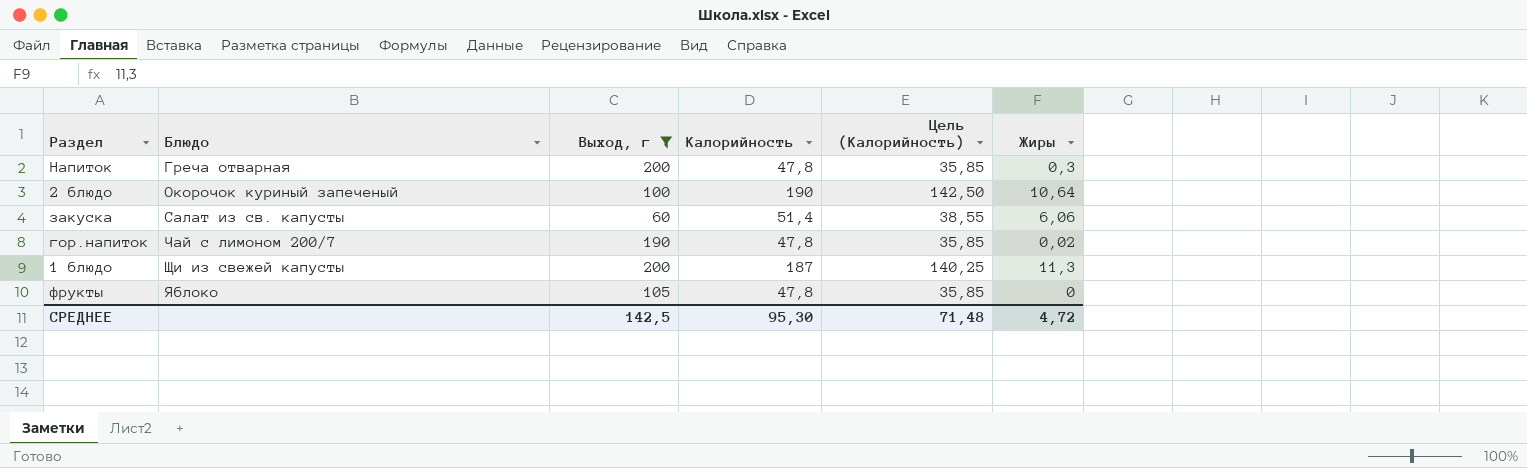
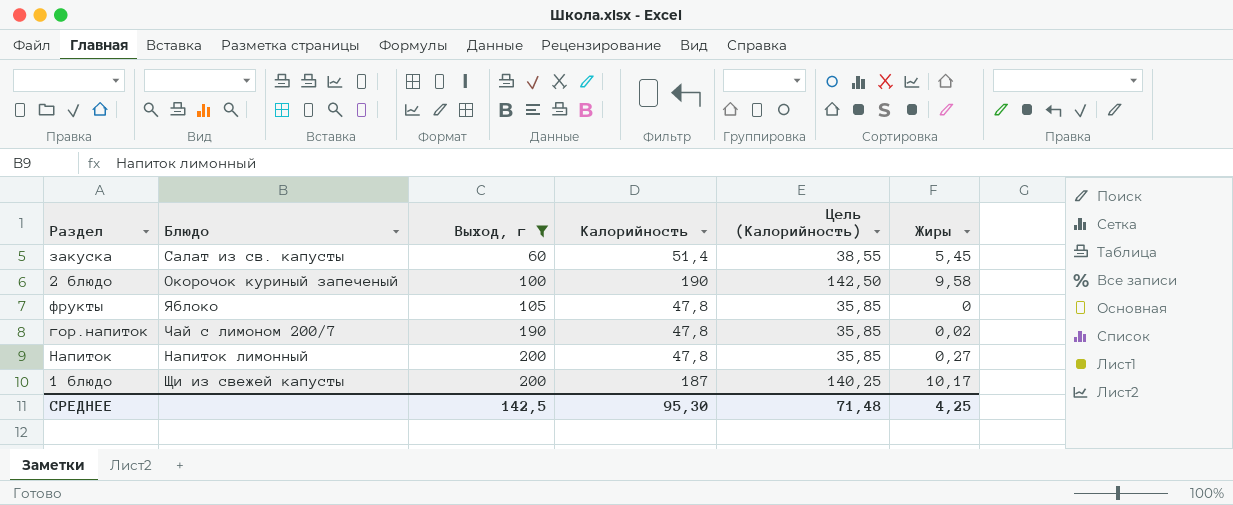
row order: Блюдо ascending -> Выход, г ascending
закуска | Жиры: 6,06 -> 5,45
2 блюдо | Жиры: 10,64 -> 9,58
Напиток | Блюдо: Греча отварная -> Напиток лимонный
Напиток | Жиры: 0,3 -> 0,27
1 блюдо | Жиры: 11,3 -> 10,17
СРЕДНЕЕ | Жиры: 4,72 -> 4,25

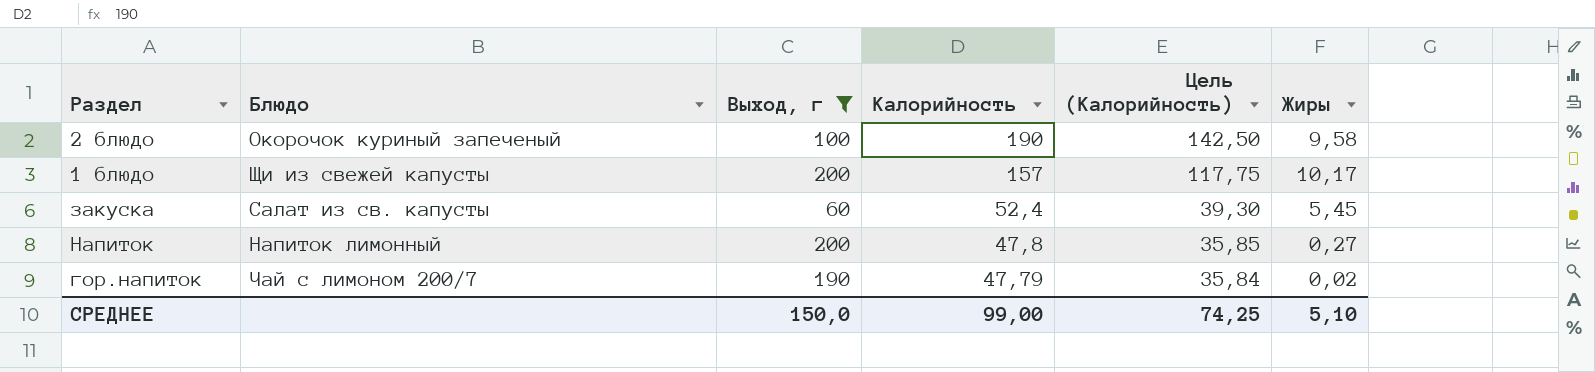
row order: Выход, г ascending -> Калорийность descending
row фрукты: Яблоко | 105 | 47,8 | 35,85 | 0 -> none
1 блюдо | Калорийность: 187 -> 157
1 блюдо | Цель (Калорийность): 140,25 -> 117,75
закуска | Калорийность: 51,4 -> 52,4
закуска | Цель (Калорийность): 38,55 -> 39,30
гор.напиток | Калорийность: 47,8 -> 47,79
гор.напиток | Цель (Калорийность): 35,85 -> 35,84
СРЕДНЕЕ | Выход, г: 142,5 -> 150,0
СРЕДНЕЕ | Калорийность: 95,30 -> 99,00
СРЕДНЕЕ | Цель (Калорийность): 71,48 -> 74,25
СРЕДНЕЕ | Жиры: 4,25 -> 5,10

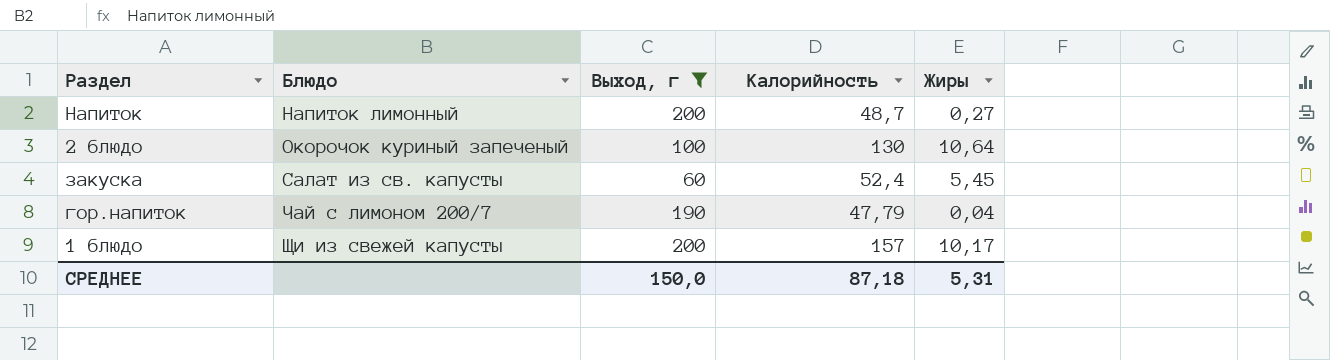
row order: Калорийность descending -> Блюдо ascending
column Цель (Калорийность) | formula: [Калорийность] * 0,75 -> none
Напиток | Калорийность: 47,8 -> 48,7
2 блюдо | Калорийность: 190 -> 130
2 блюдо | Жиры: 9,58 -> 10,64
гор.напиток | Жиры: 0,02 -> 0,04
СРЕДНЕЕ | Калорийность: 99,00 -> 87,18
СРЕДНЕЕ | Жиры: 5,10 -> 5,31

